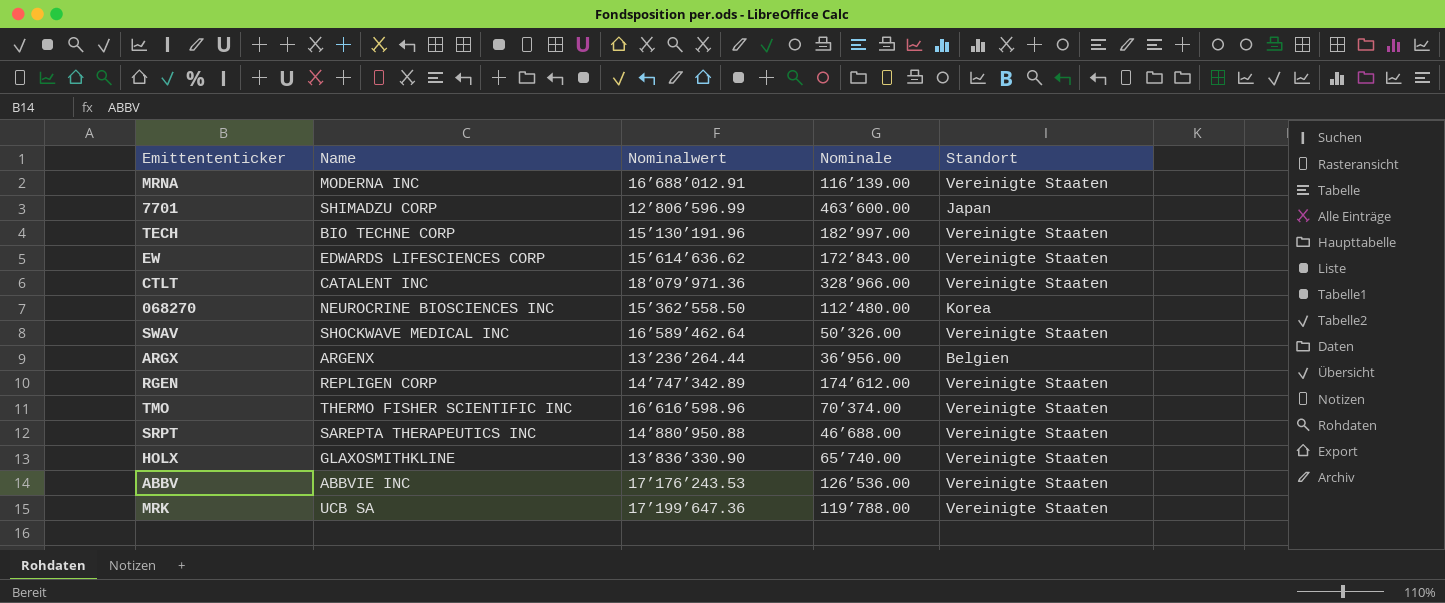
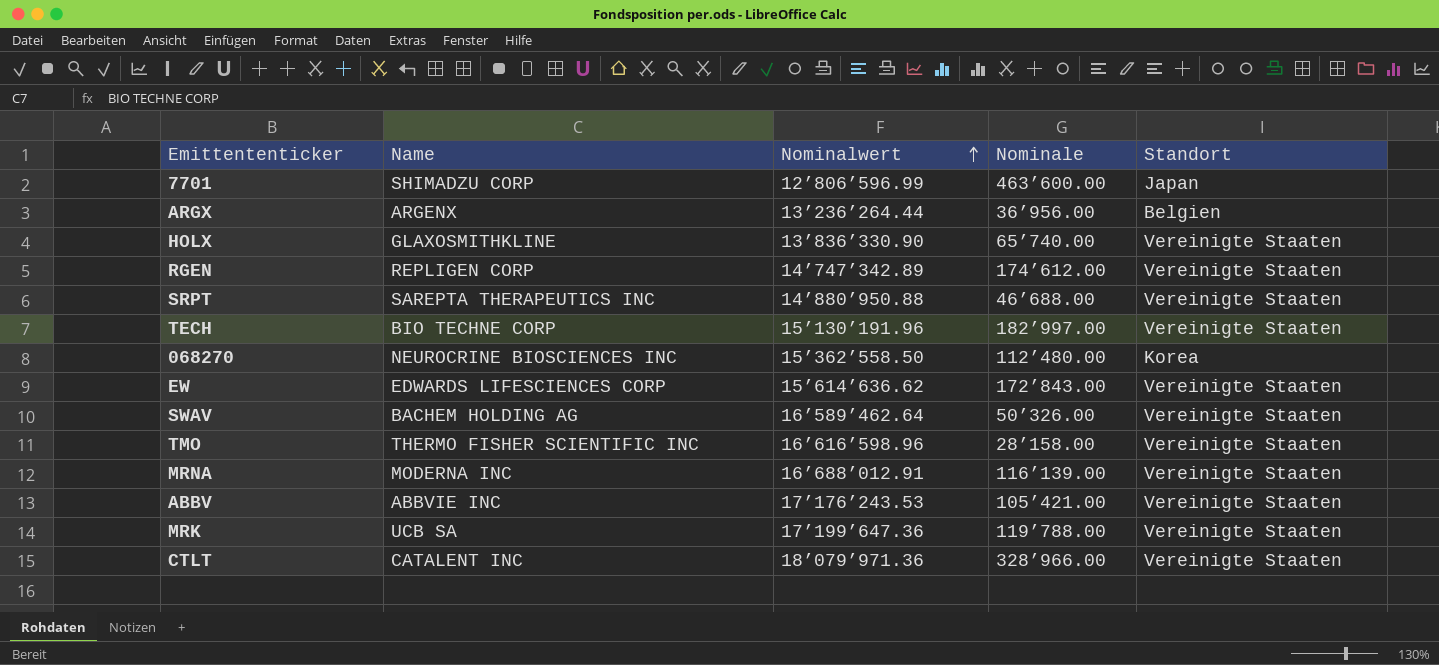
row order: none -> Nominalwert ascending
SWAV | Name: SHOCKWAVE MEDICAL INC -> BACHEM HOLDING AG
TMO | Nominale: 70’374.00 -> 28’158.00
ABBV | Nominale: 126’536.00 -> 105’421.00

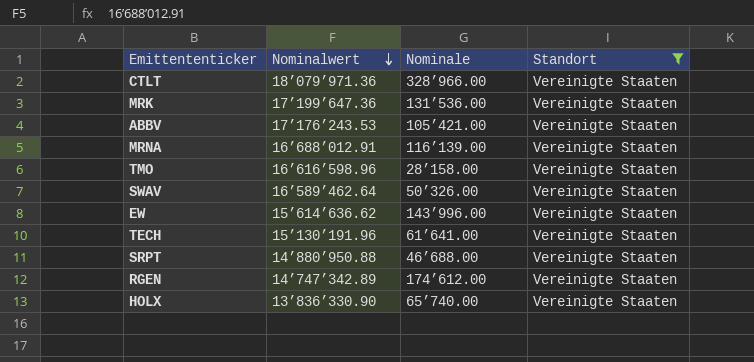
filter: none -> Standort = Vereinigte Staaten
row order: Nominalwert ascending -> Nominalwert descending
column Name | position: 2 -> none
MRK | Nominale: 119’788.00 -> 131’536.00
EW | Nominale: 172’843.00 -> 143’996.00
TECH | Nominale: 182’997.00 -> 61’641.00

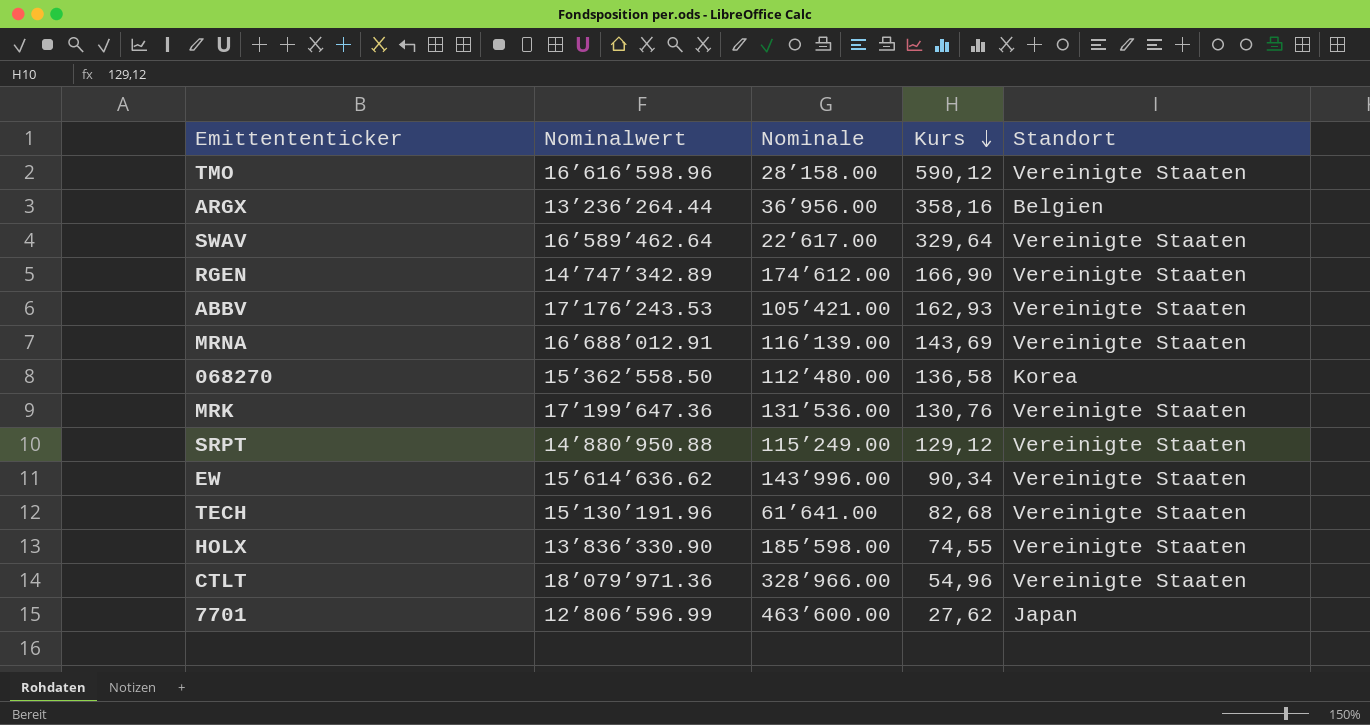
filter: Standort = Vereinigte Staaten -> none
row order: Nominalwert descending -> Kurs descending
column Kurs | position: none -> 4
SWAV | Nominale: 50’326.00 -> 22’617.00
SRPT | Nominale: 46’688.00 -> 115’249.00
HOLX | Nominale: 65’740.00 -> 185’598.00

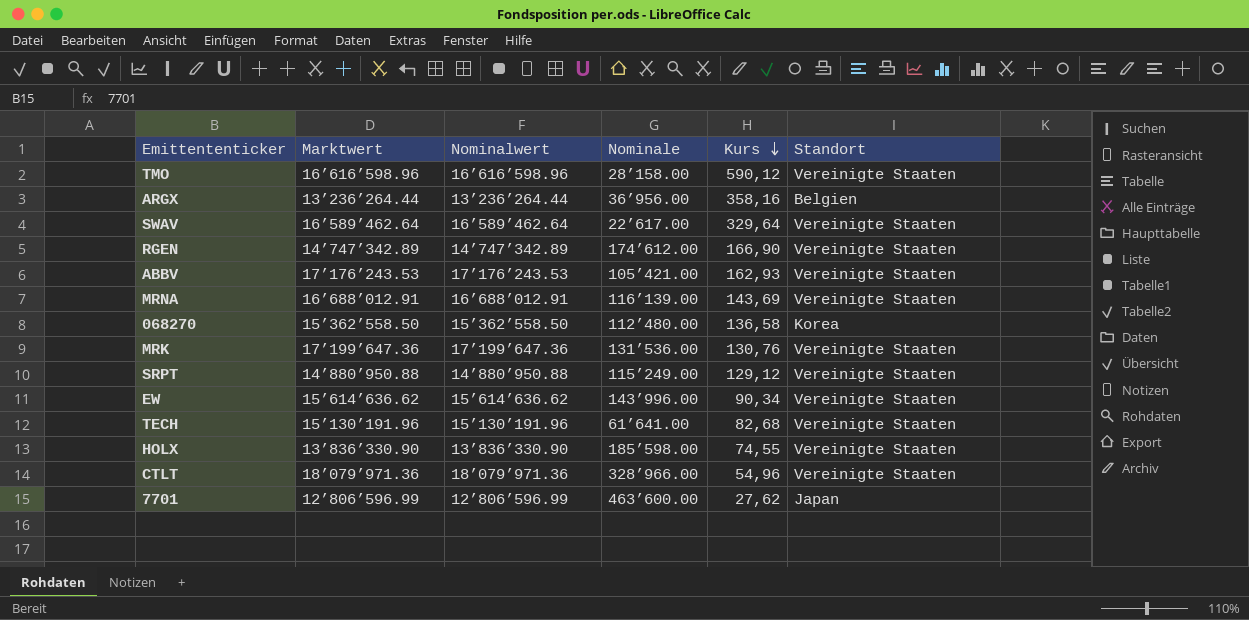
column Marktwert | position: none -> 2

